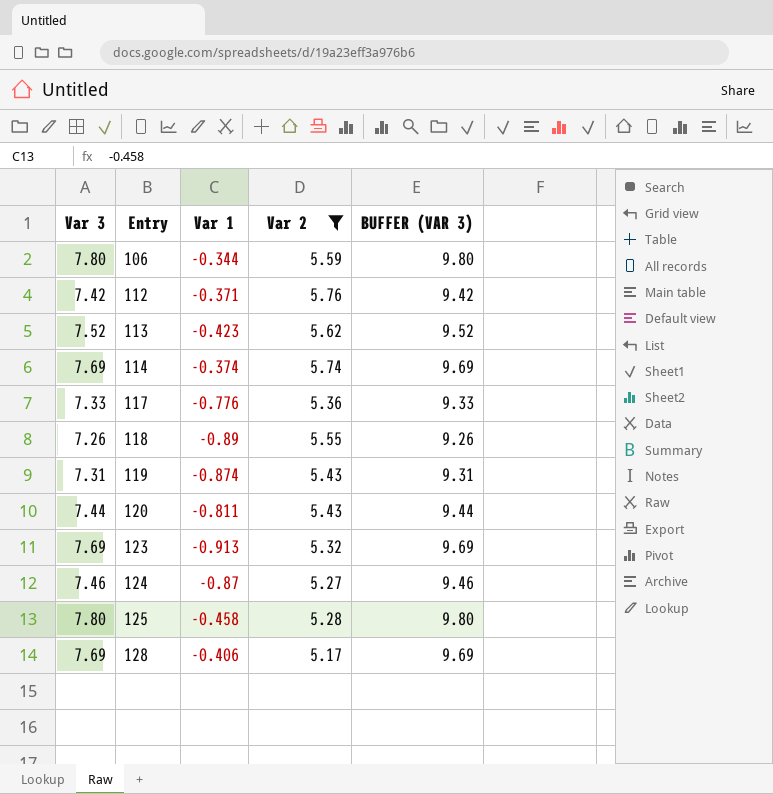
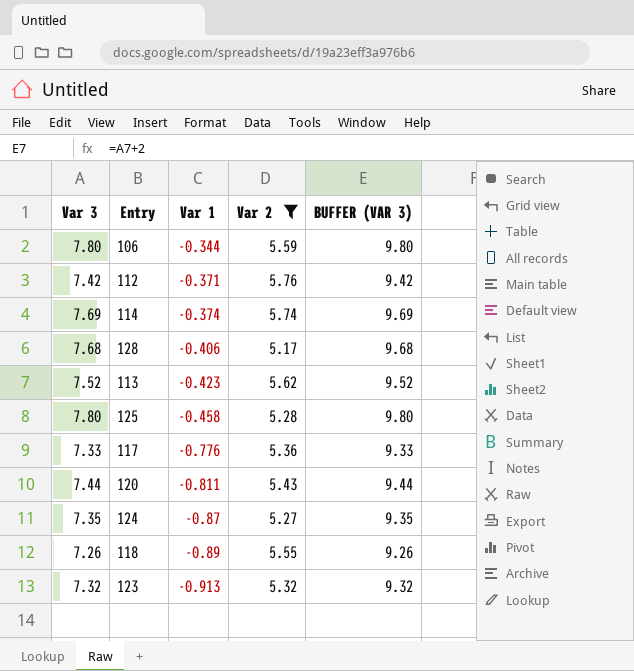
row order: Entry ascending -> Var 1 descending
row 119: 7.31 | -0.874 | 5.43 | 9.31 -> none
128 | Var 3: 7.69 -> 7.68
128 | BUFFER (VAR 3): 9.69 -> 9.68
124 | Var 3: 7.46 -> 7.35
124 | BUFFER (VAR 3): 9.46 -> 9.35
123 | Var 3: 7.69 -> 7.32
123 | BUFFER (VAR 3): 9.69 -> 9.32

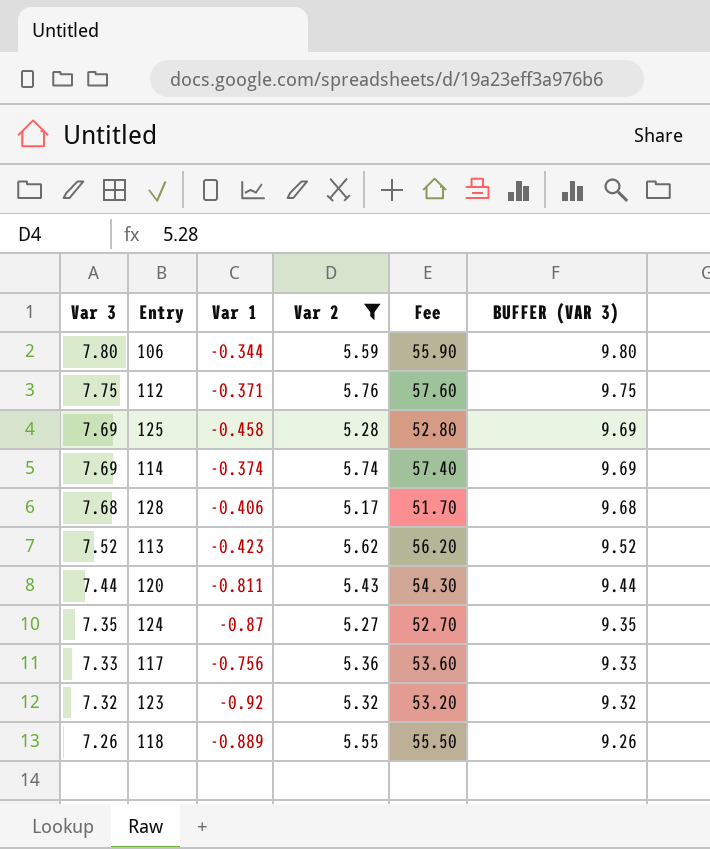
row order: Var 1 descending -> Var 3 descending
column Fee | formula: none -> [Var 2] * 10
112 | Var 3: 7.42 -> 7.75
112 | BUFFER (VAR 3): 9.42 -> 9.75
125 | Var 3: 7.80 -> 7.69
125 | BUFFER (VAR 3): 9.80 -> 9.69
117 | Var 1: -0.776 -> -0.756
123 | Var 1: -0.913 -> -0.92
118 | Var 1: -0.89 -> -0.889

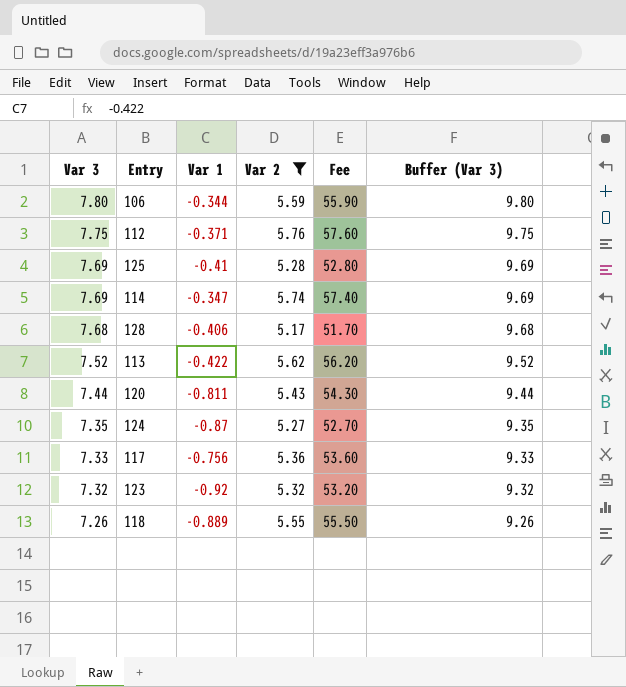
column name: BUFFER (VAR 3) -> Buffer (Var 3)
125 | Var 1: -0.458 -> -0.41
114 | Var 1: -0.374 -> -0.347
113 | Var 1: -0.423 -> -0.422

